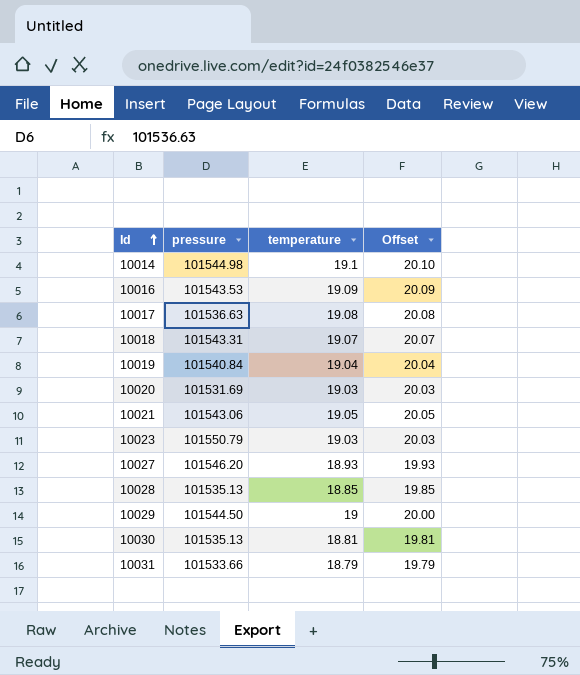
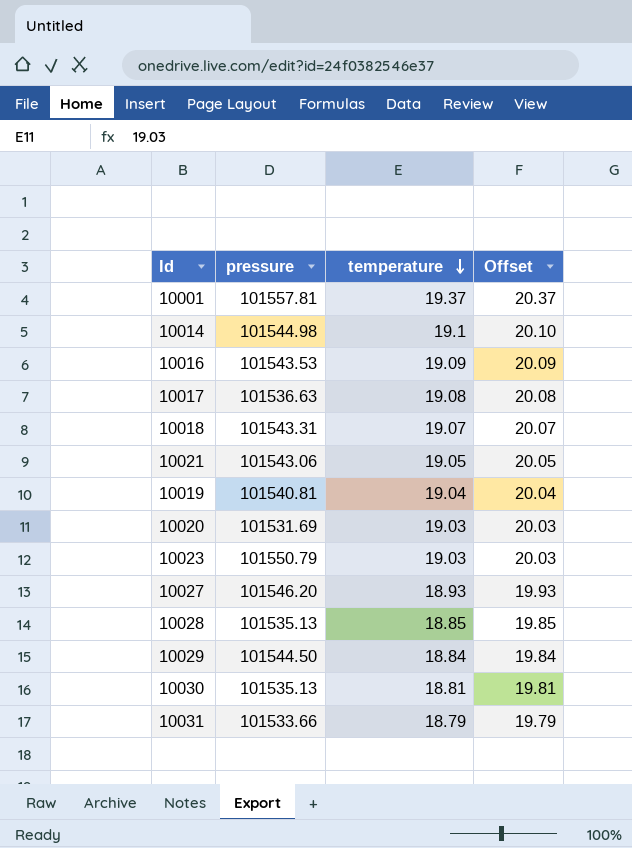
row order: Id ascending -> temperature descending
row 10001: none -> 101557.81 | 19.37 | 20.37
10019 | pressure: 101540.84 -> 101540.81
10029 | temperature: 19 -> 18.84
10029 | Offset: 20.00 -> 19.84

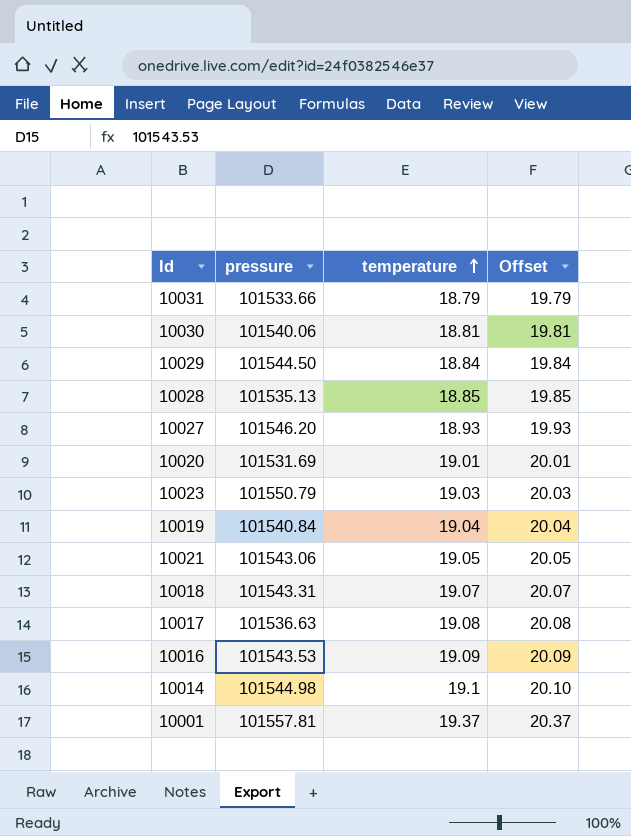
row order: temperature descending -> temperature ascending
10030 | pressure: 101535.13 -> 101540.06
10020 | temperature: 19.03 -> 19.01
10020 | Offset: 20.03 -> 20.01
10019 | pressure: 101540.81 -> 101540.84

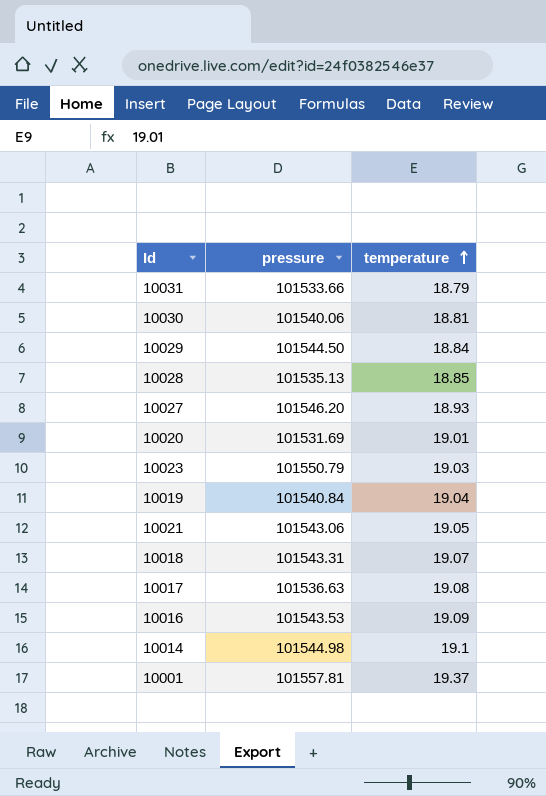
column Offset | formula: [temperature] + 1 -> none

